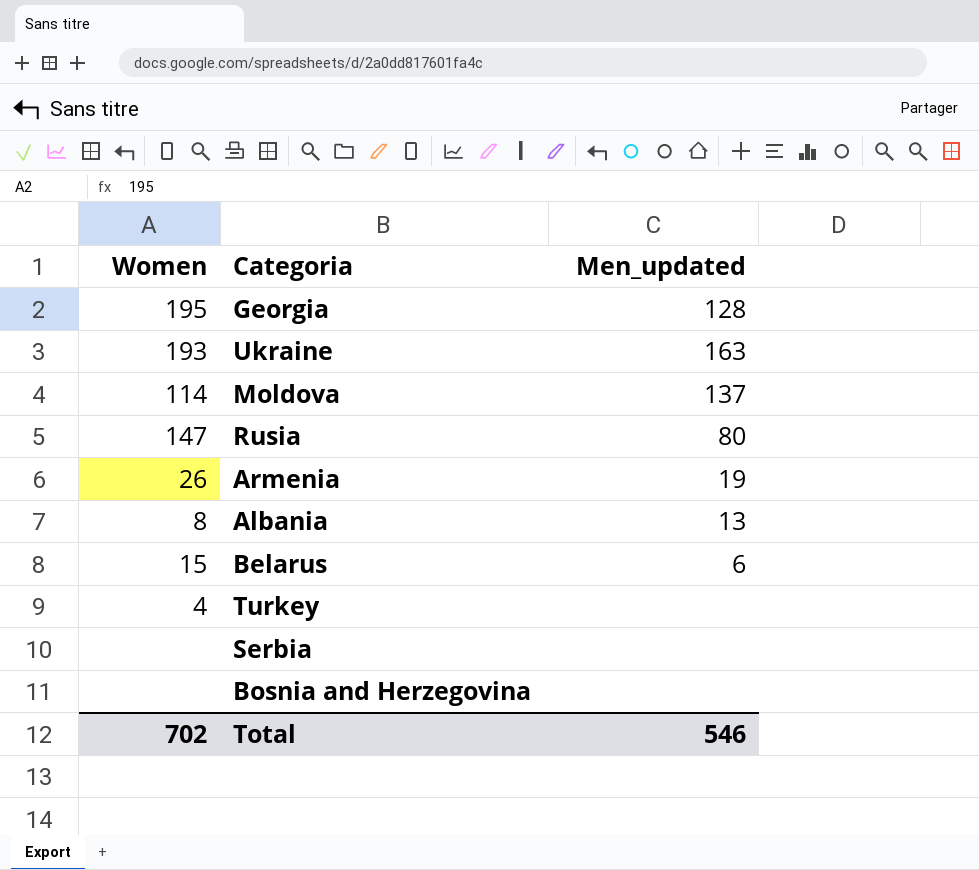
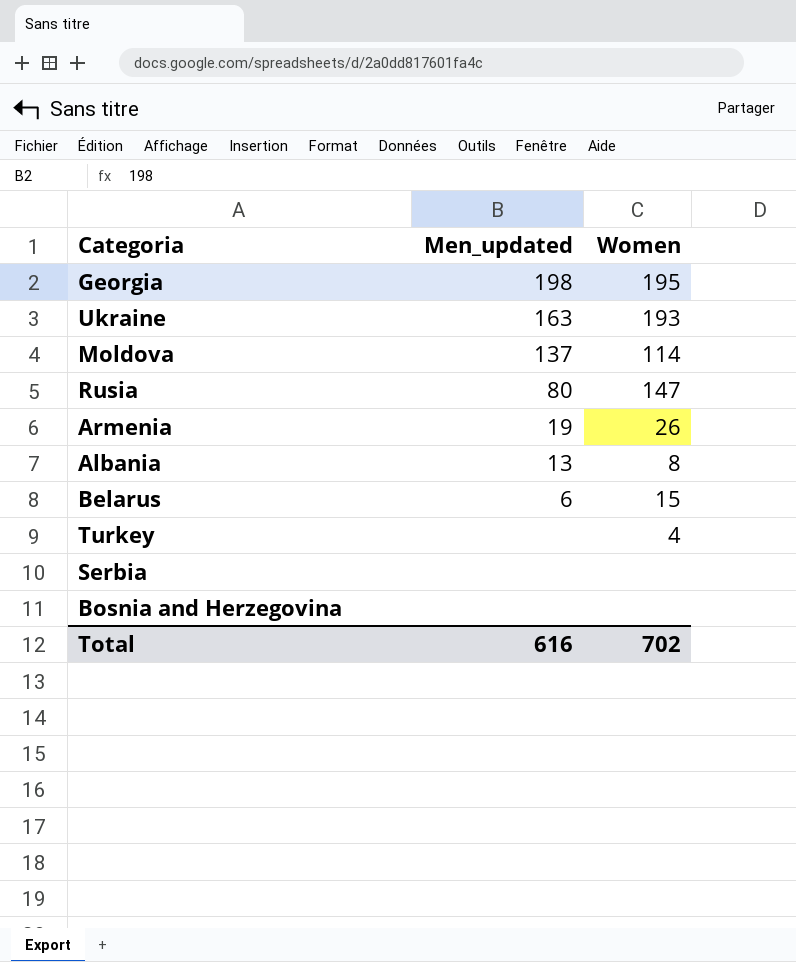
column Women | position: 1 -> 3
Georgia | Men_updated: 128 -> 198
Total | Men_updated: 546 -> 616

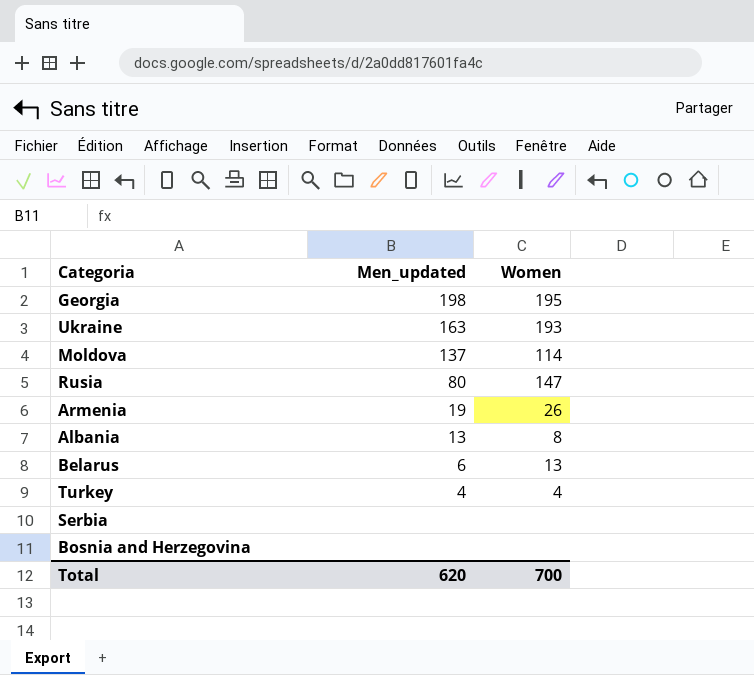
Belarus | Women: 15 -> 13
Turkey | Men_updated: none -> 4
Total | Men_updated: 616 -> 620
Total | Women: 702 -> 700

